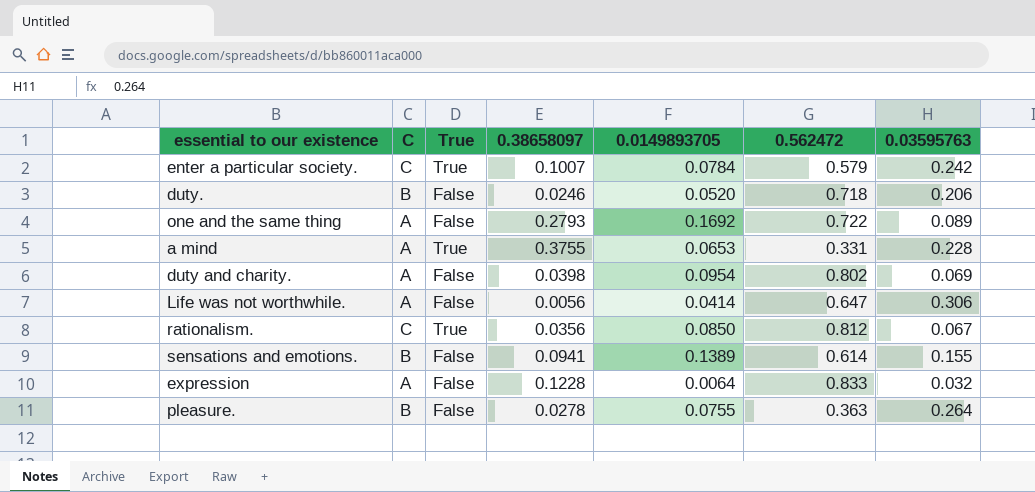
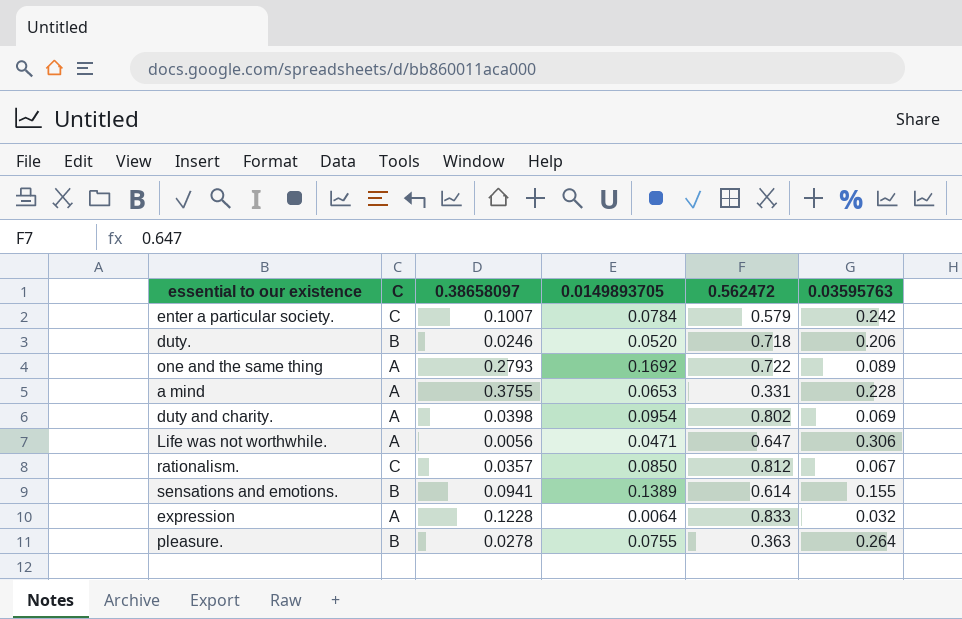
column True | position: 3 -> none
Life was not worthwhile. | 0.0149893705: 0.0414 -> 0.0471
rationalism. | 0.38658097: 0.0356 -> 0.0357

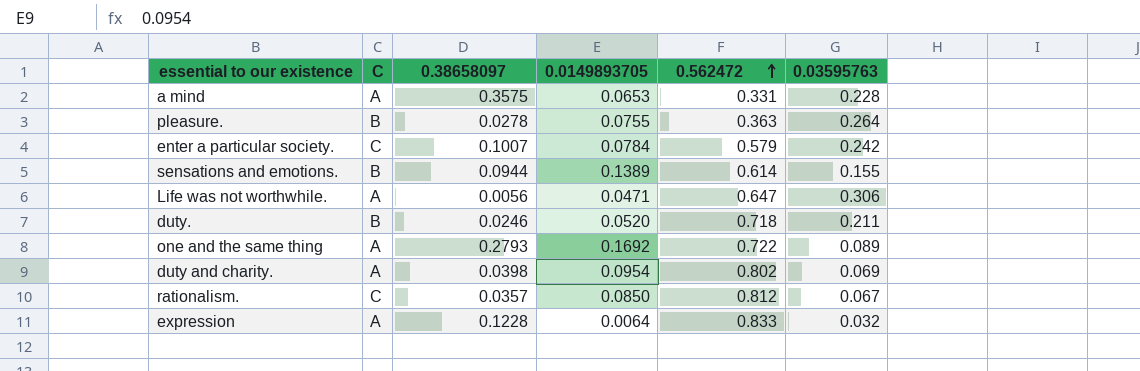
row order: none -> 0.562472 ascending
a mind | 0.38658097: 0.3755 -> 0.3575
sensations and emotions. | 0.38658097: 0.0941 -> 0.0944
duty. | 0.03595763: 0.206 -> 0.211

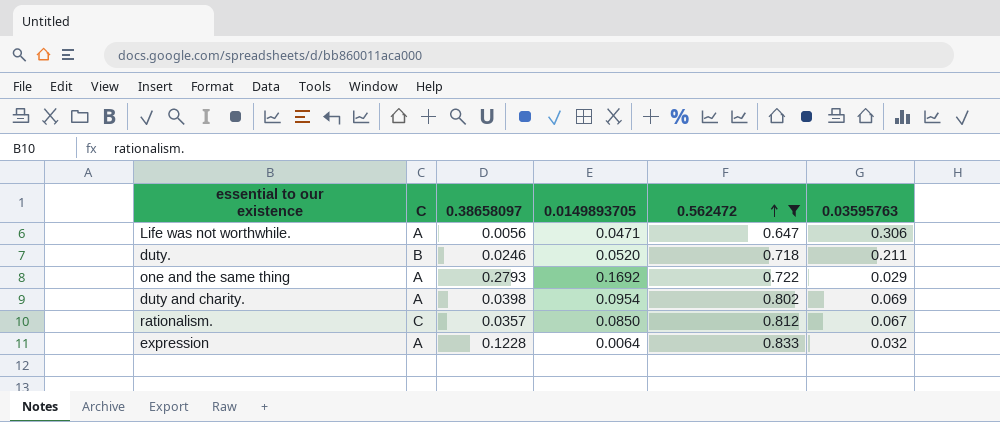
filter: none -> 0.562472 >= 0.647
one and the same thing | 0.03595763: 0.089 -> 0.029

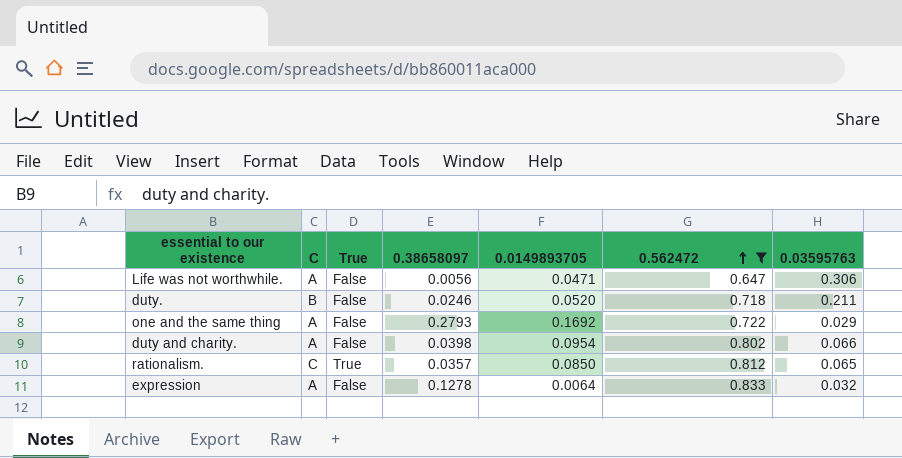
column True | position: none -> 3
duty and charity. | 0.03595763: 0.069 -> 0.066
rationalism. | 0.03595763: 0.067 -> 0.065
expression | 0.38658097: 0.1228 -> 0.1278

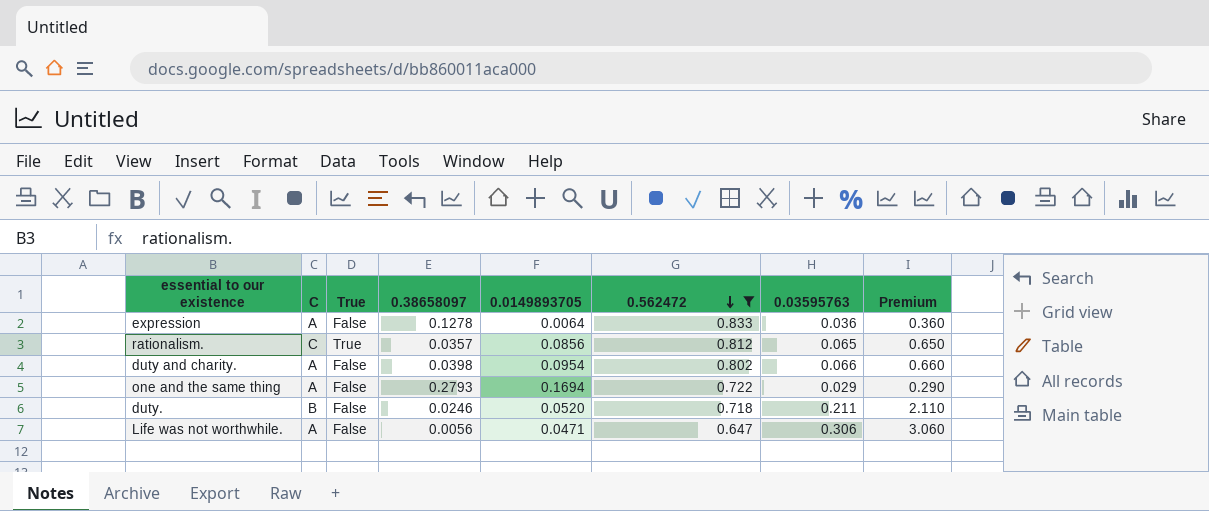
row order: 0.562472 ascending -> 0.562472 descending
column Premium | formula: none -> [0.03595763] * 10
expression | 0.03595763: 0.032 -> 0.036
rationalism. | 0.0149893705: 0.0850 -> 0.0856
one and the same thing | 0.0149893705: 0.1692 -> 0.1694

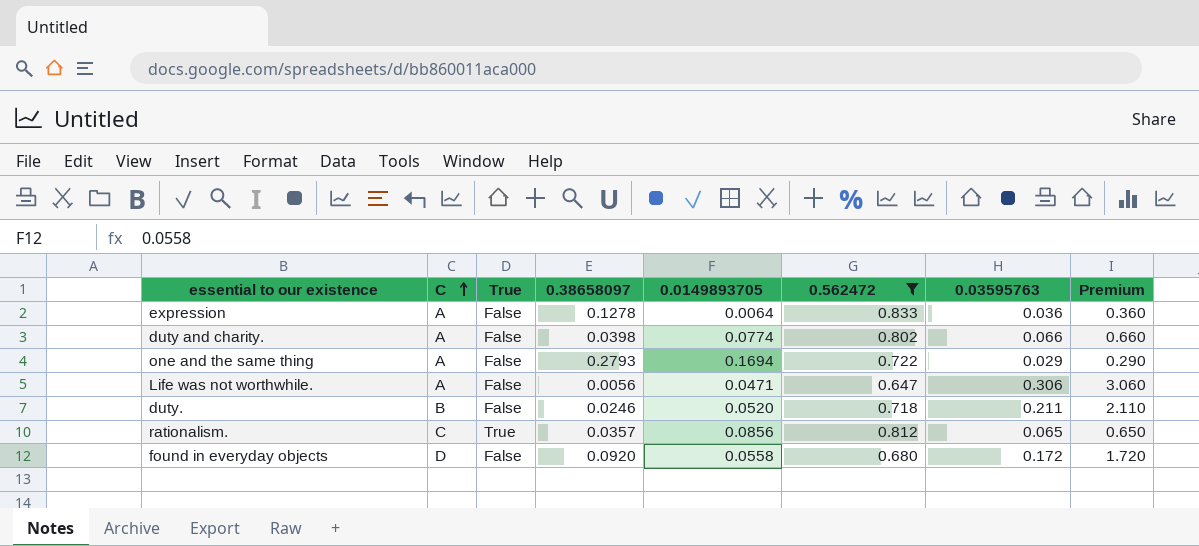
row order: 0.562472 descending -> C ascending
duty and charity. | 0.0149893705: 0.0954 -> 0.0774
row found in everyday objects: none -> D | False | 0.0920 | 0.0558 | 0.680 | 0.172 | 1.720

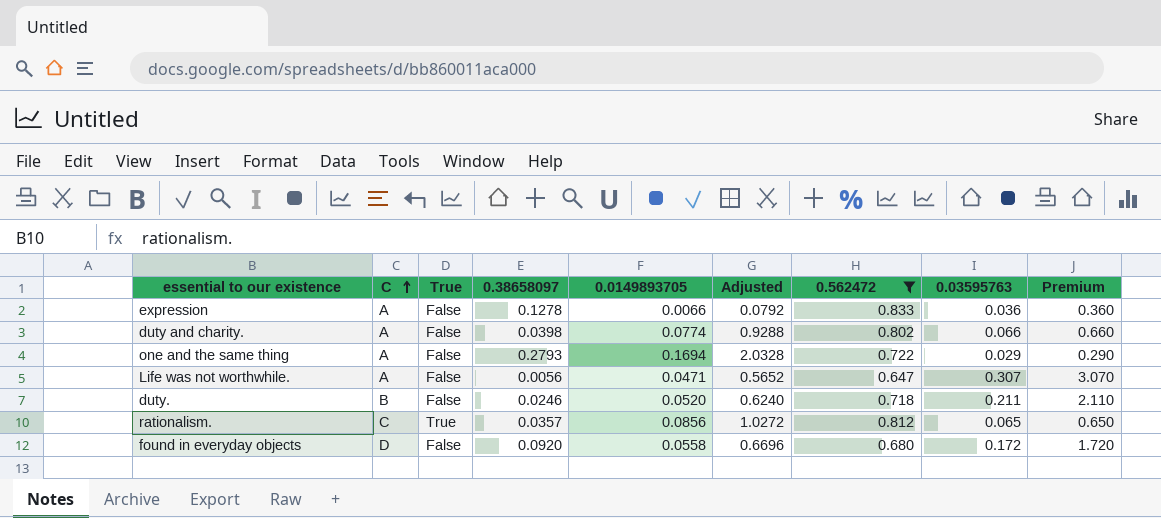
column Adjusted | formula: none -> [0.0149893705] * 12
expression | 0.0149893705: 0.0064 -> 0.0066
Life was not worthwhile. | 0.03595763: 0.306 -> 0.307
Life was not worthwhile. | Premium: 3.060 -> 3.070

